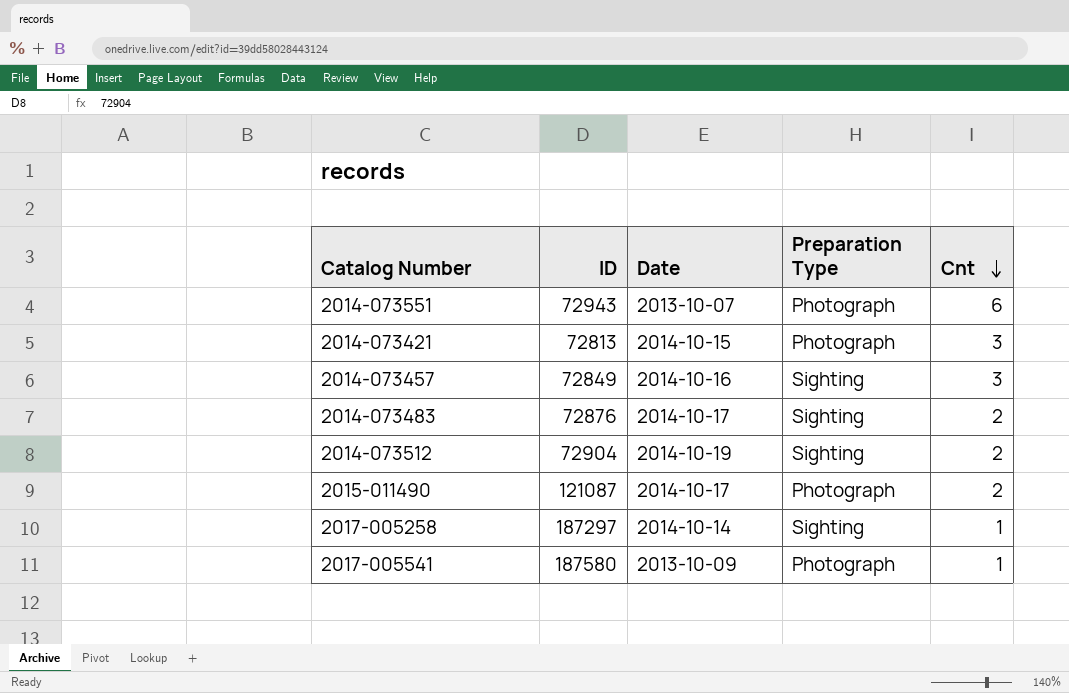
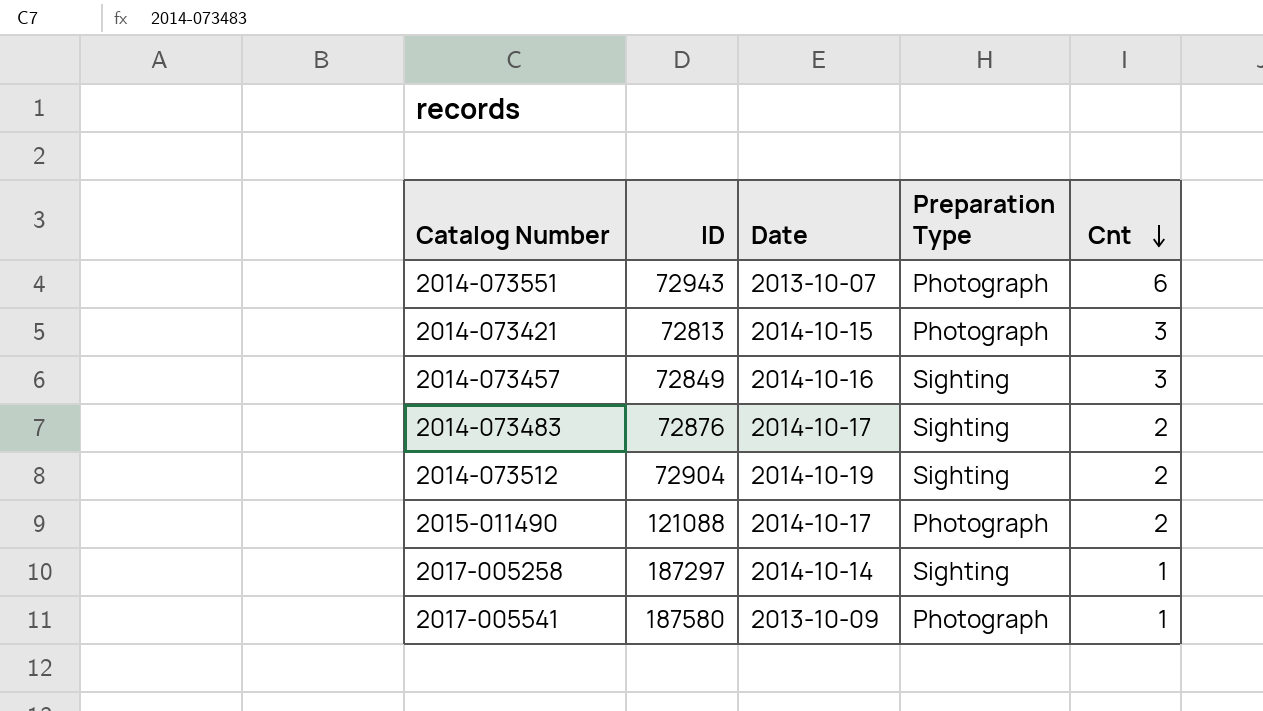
2015-011490 | ID: 121087 -> 121088

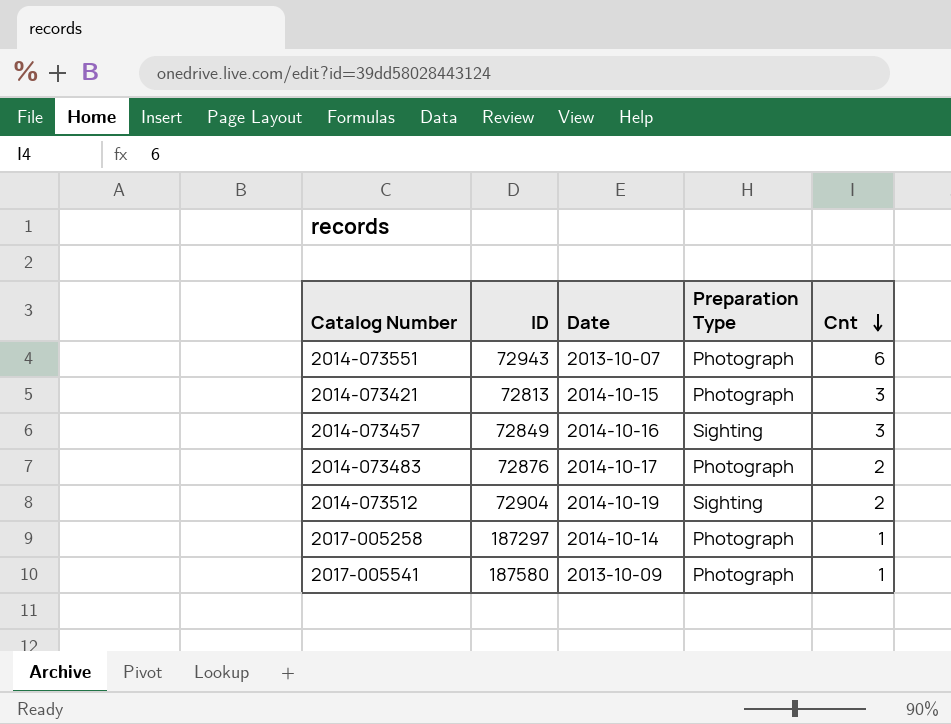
row 2015-011490: 121088 | 2014-10-17 | Photograph | 2 -> none
2014-073483 | Preparation Type: Sighting -> Photograph
2017-005258 | Preparation Type: Sighting -> Photograph

